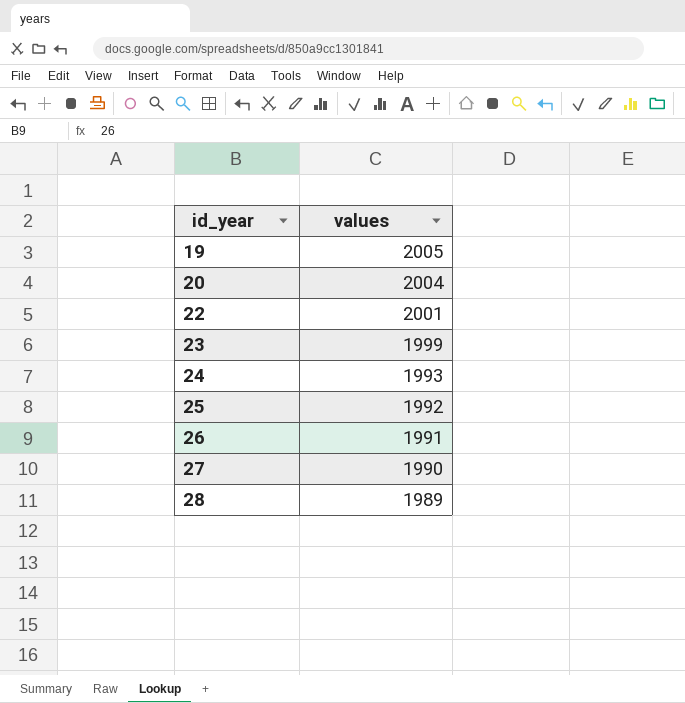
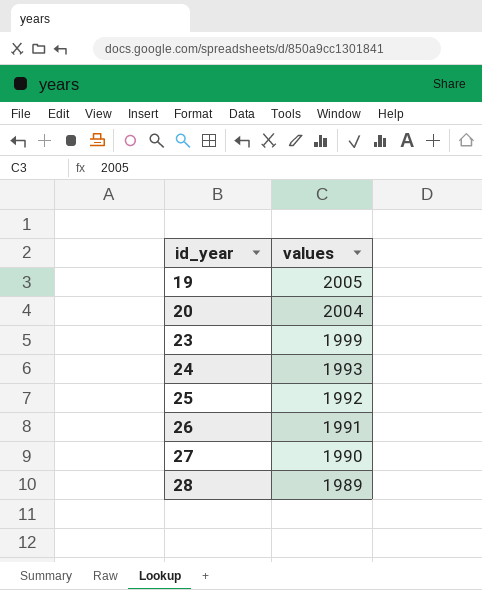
row 22: 2001 -> none

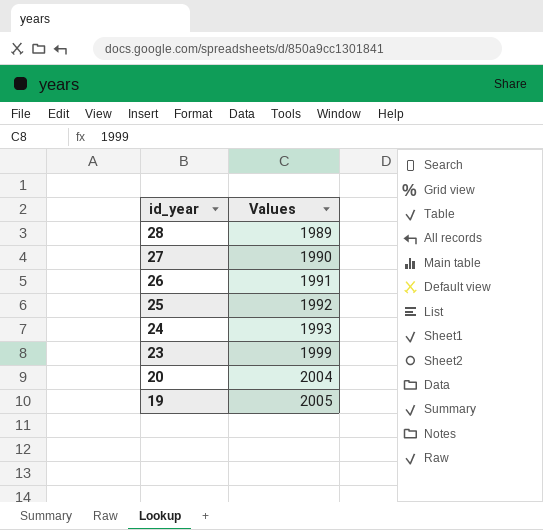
row order: id_year ascending -> id_year descending
column name: values -> Values

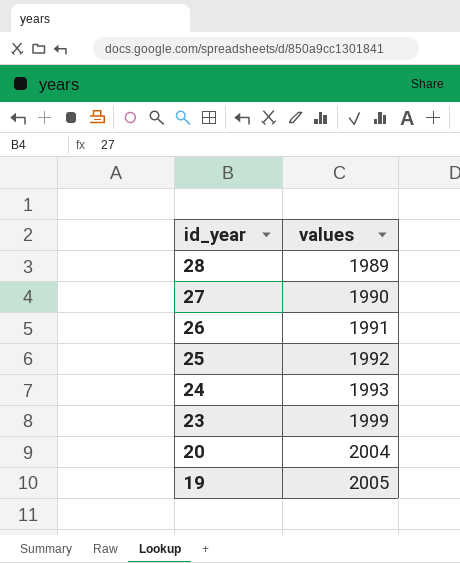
column name: Values -> values

